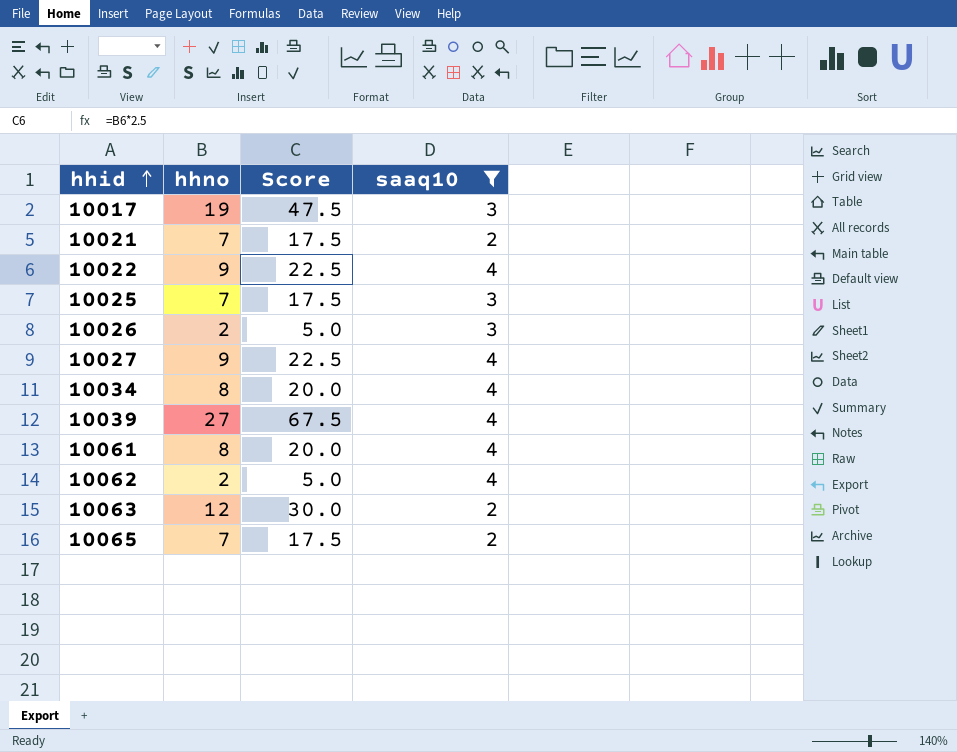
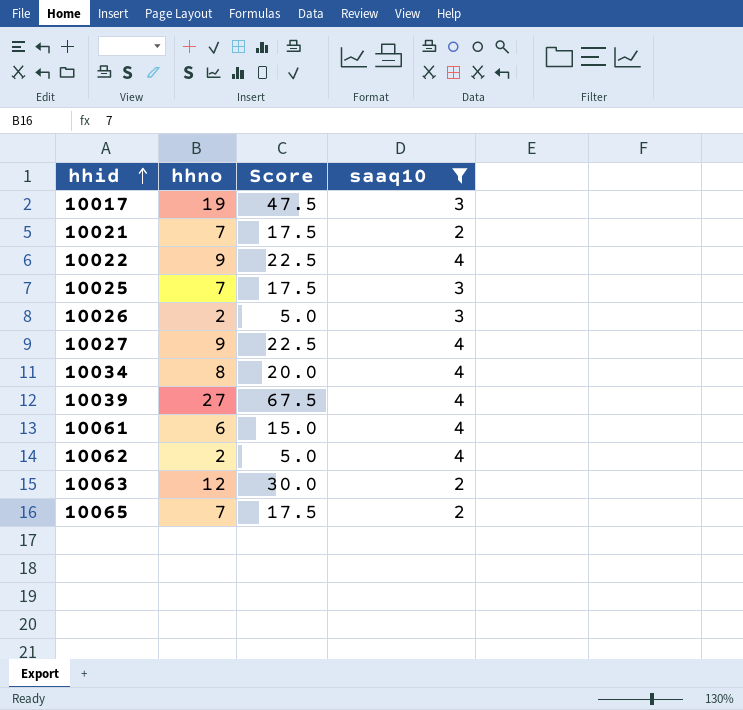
10061 | hhno: 8 -> 6
10061 | Score: 20.0 -> 15.0

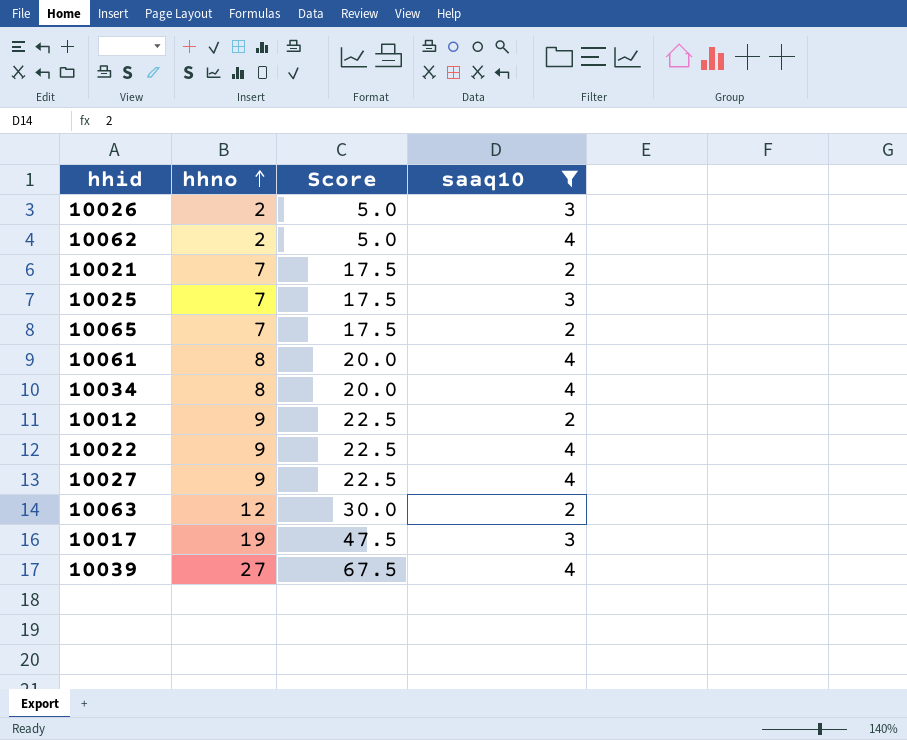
row order: hhid ascending -> hhno ascending
10061 | hhno: 6 -> 8
10061 | Score: 15.0 -> 20.0
row 10012: none -> 9 | 22.5 | 2

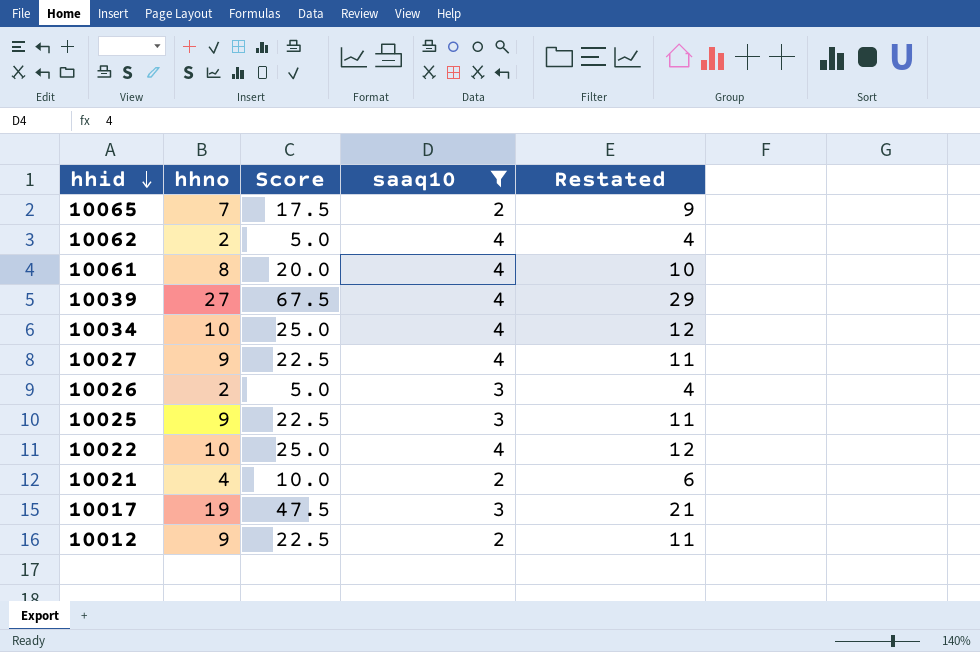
row order: hhno ascending -> hhid descending
column Restated | formula: none -> [hhno] + 2
row 10063: 12 | 30.0 | 2 -> none
10034 | hhno: 8 -> 10
10034 | Score: 20.0 -> 25.0
10025 | hhno: 7 -> 9
10025 | Score: 17.5 -> 22.5
10022 | hhno: 9 -> 10
10022 | Score: 22.5 -> 25.0
10021 | hhno: 7 -> 4
10021 | Score: 17.5 -> 10.0

